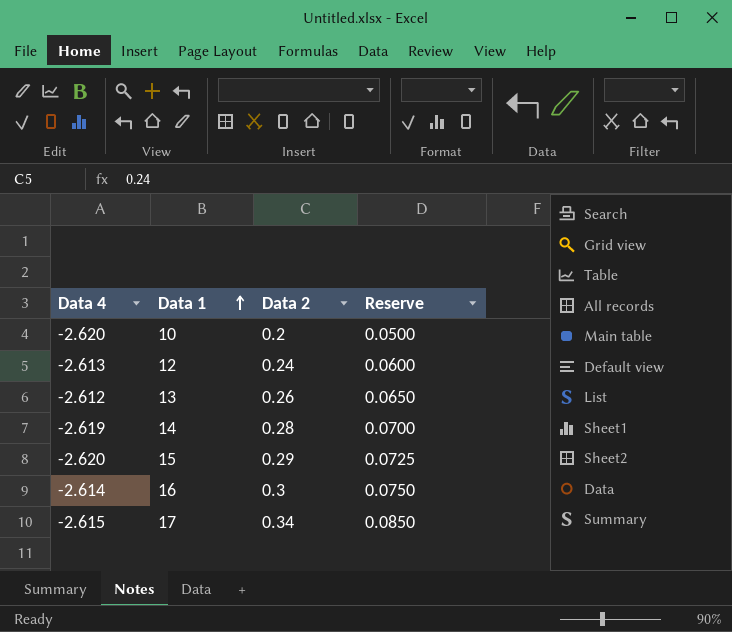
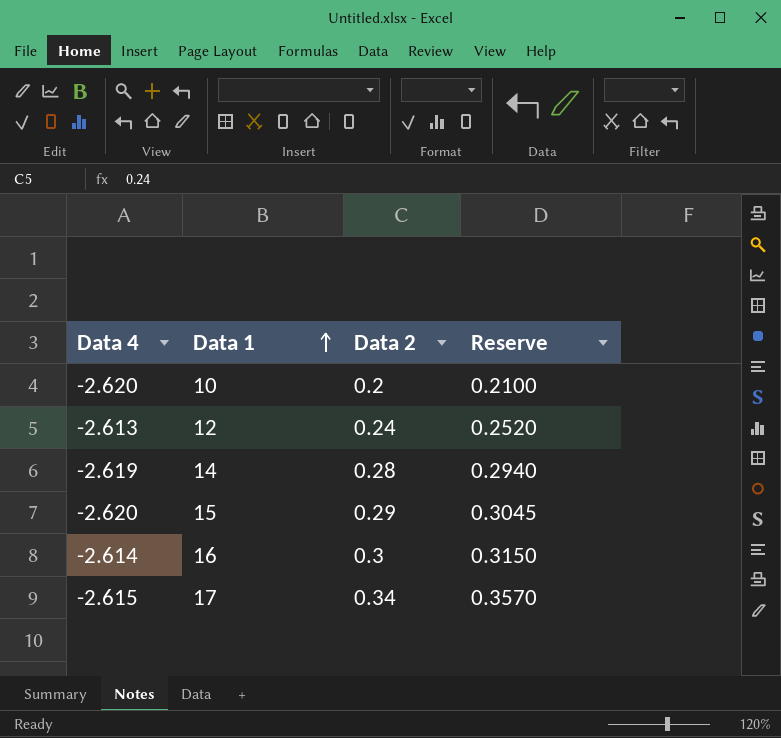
column Reserve | formula: [Data 2] * 0.25 -> [Data 2] * 1.05
row 13: -2.612 | 0.26 | 0.0650 -> none

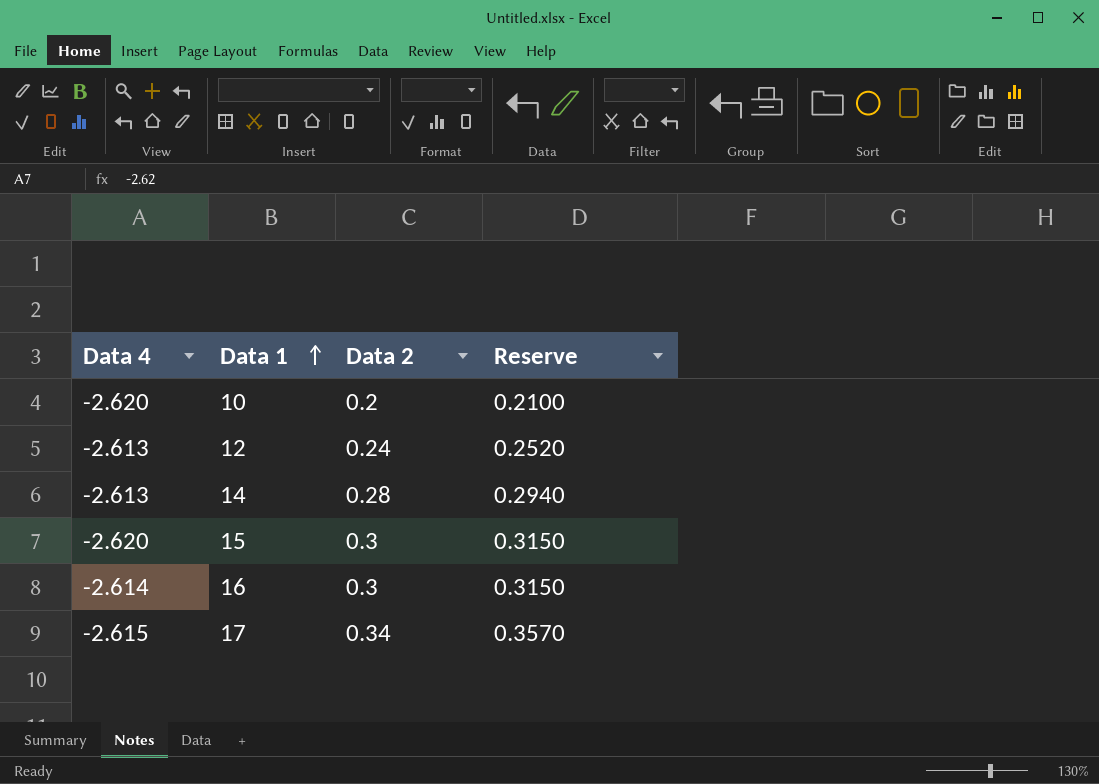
14 | Data 4: -2.619 -> -2.613
15 | Data 2: 0.29 -> 0.3
15 | Reserve: 0.3045 -> 0.3150

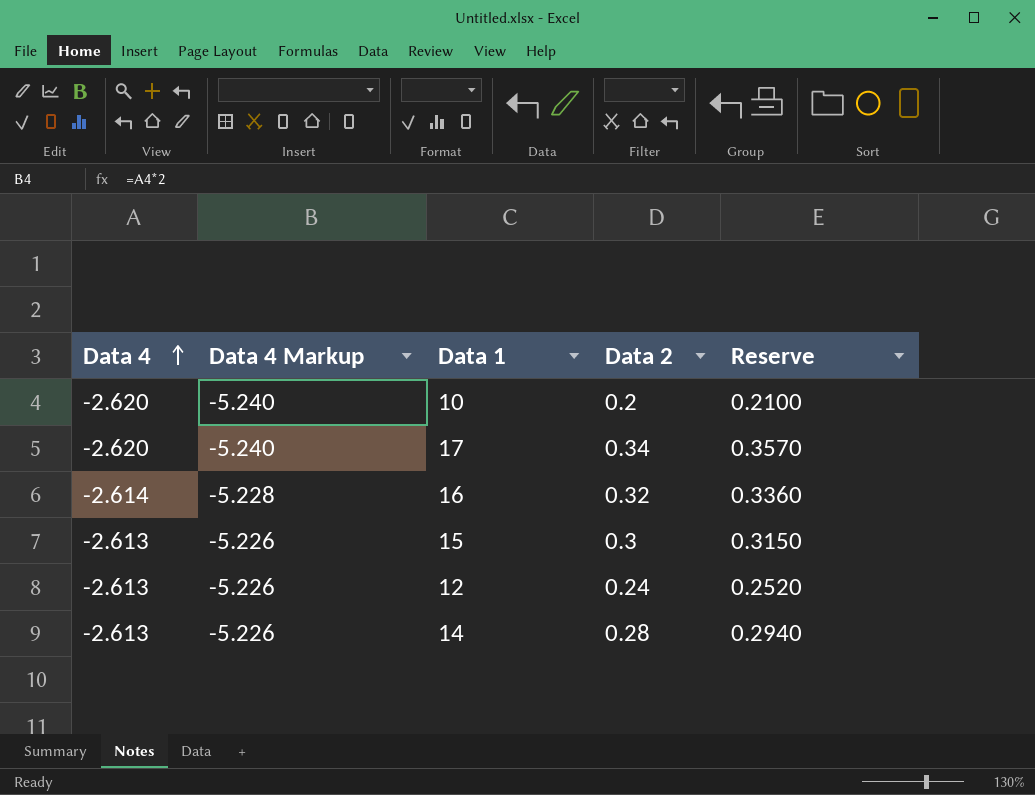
row order: Data 1 ascending -> Data 4 ascending
column Data 4 Markup | formula: none -> [Data 4] * 2
17 | Data 4: -2.615 -> -2.620
16 | Data 2: 0.3 -> 0.32
16 | Reserve: 0.3150 -> 0.3360
15 | Data 4: -2.620 -> -2.613

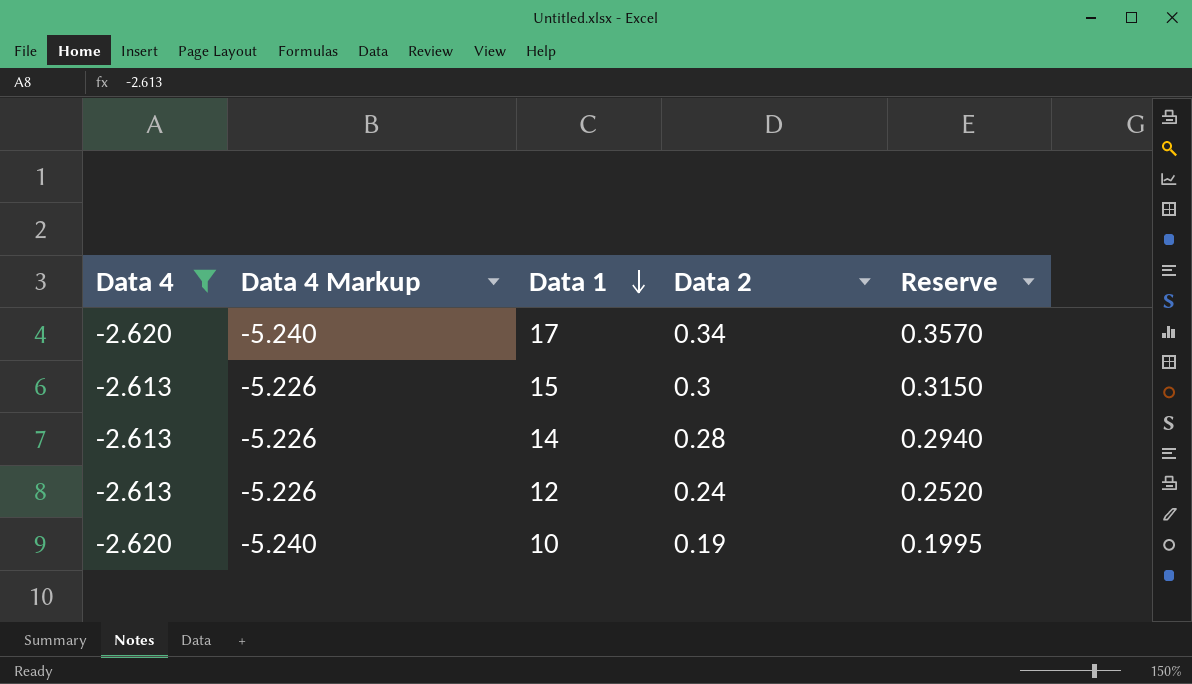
filter: none -> Data 4 != -2.614
row order: Data 4 ascending -> Data 1 descending
10 | Data 2: 0.2 -> 0.19
10 | Reserve: 0.2100 -> 0.1995

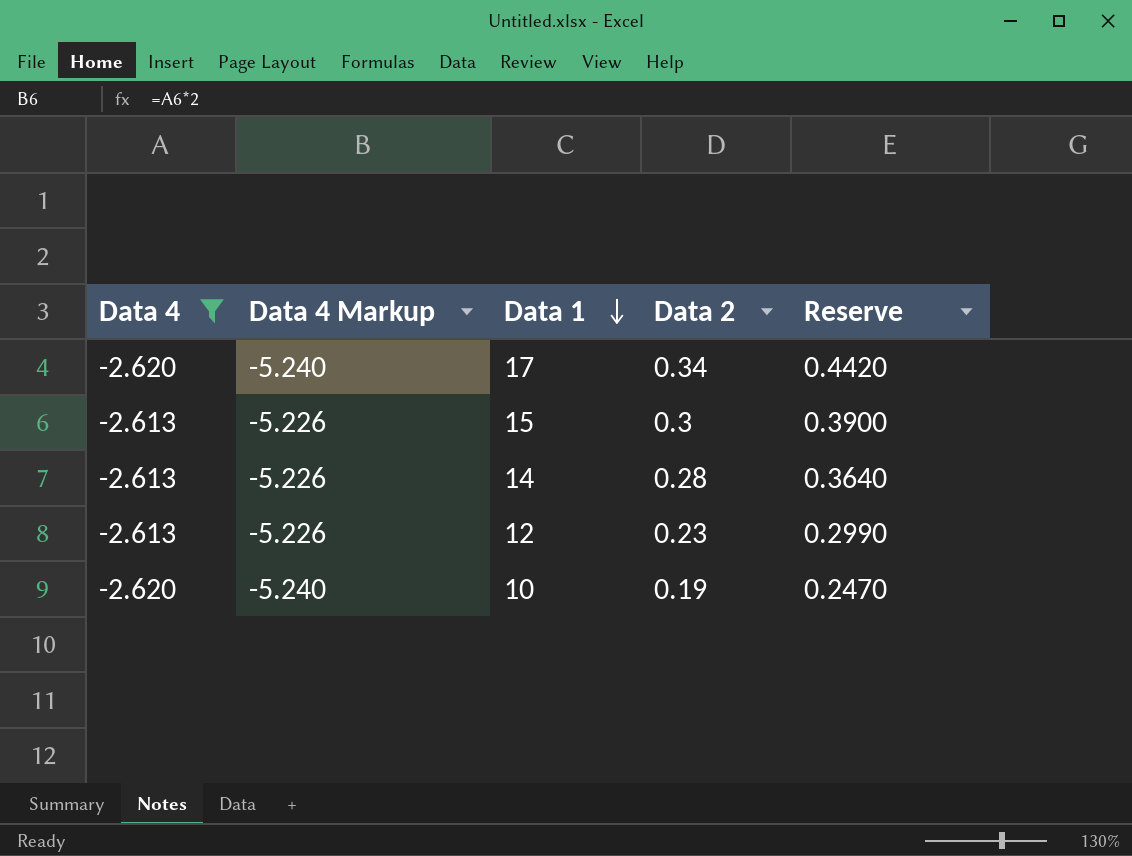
column Reserve | formula: [Data 2] * 1.05 -> [Data 2] * 1.3
12 | Data 2: 0.24 -> 0.23

